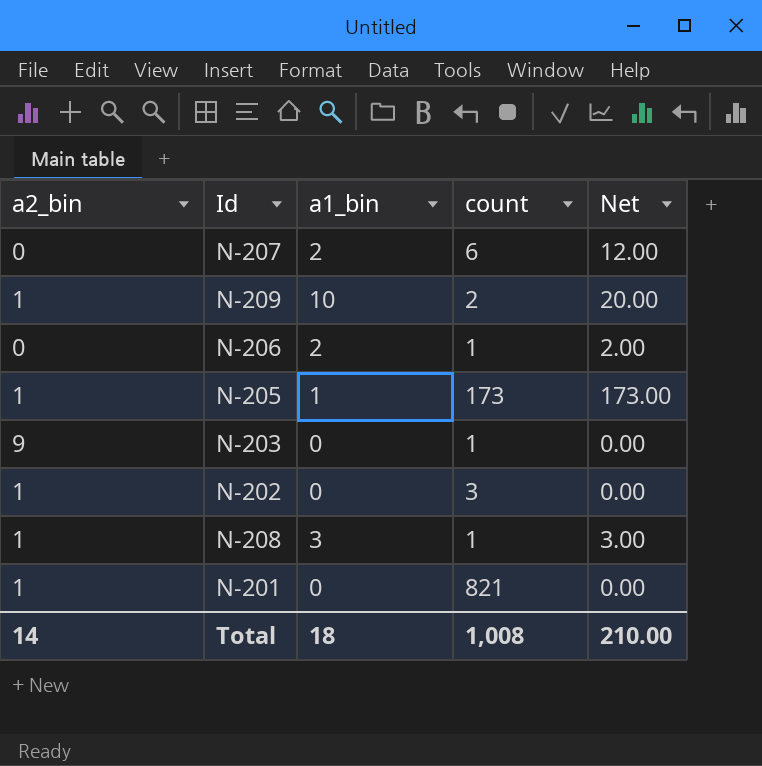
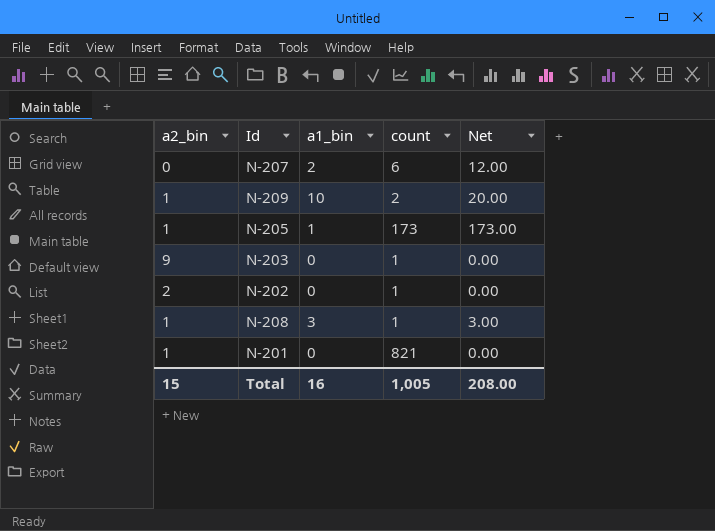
row N-206: 0 | 2 | 1 | 2.00 -> none
N-202 | a2_bin: 1 -> 2
N-202 | count: 3 -> 1
Total | a2_bin: 14 -> 15
Total | a1_bin: 18 -> 16
Total | count: 1,008 -> 1,005
Total | Net: 210.00 -> 208.00

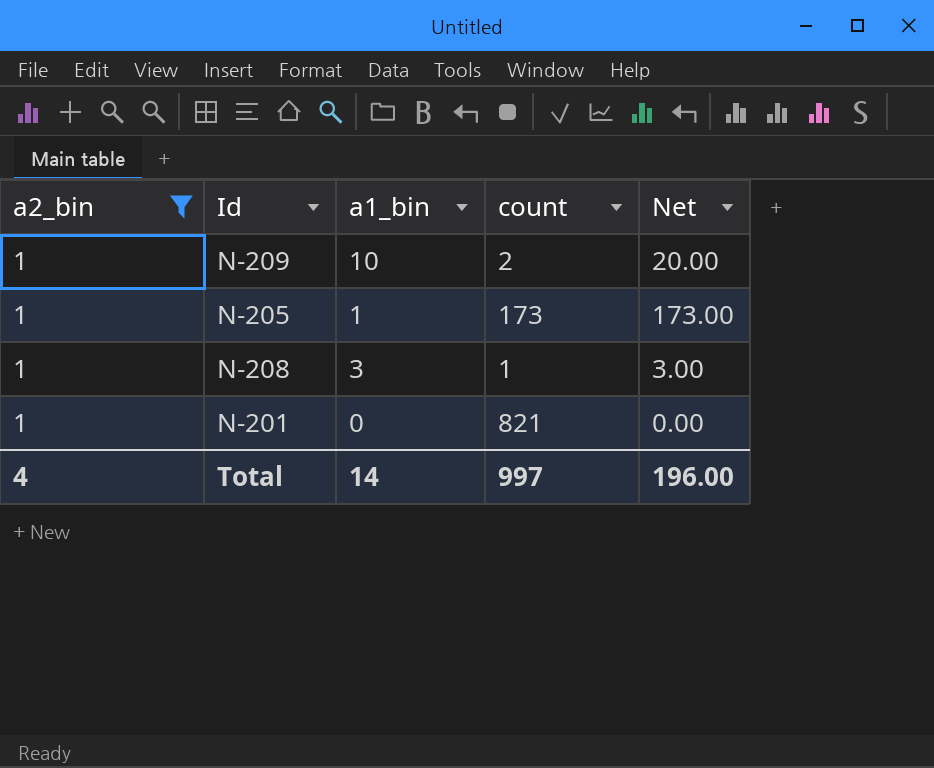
filter: none -> a2_bin = 1
Total | a2_bin: 15 -> 4
Total | a1_bin: 16 -> 14
Total | count: 1,005 -> 997
Total | Net: 208.00 -> 196.00

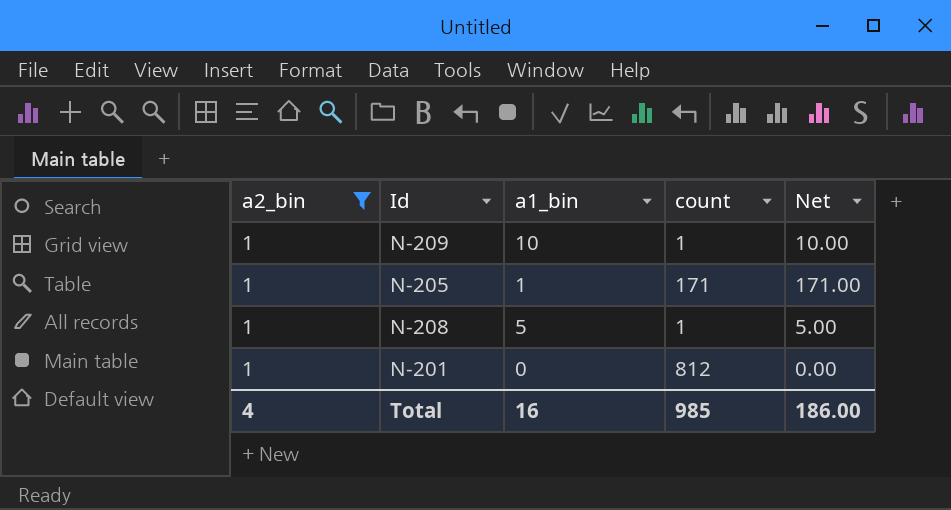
N-209 | count: 2 -> 1
N-209 | Net: 20.00 -> 10.00
N-205 | count: 173 -> 171
N-205 | Net: 173.00 -> 171.00
N-208 | a1_bin: 3 -> 5
N-208 | Net: 3.00 -> 5.00
N-201 | count: 821 -> 812
Total | a1_bin: 14 -> 16
Total | count: 997 -> 985
Total | Net: 196.00 -> 186.00

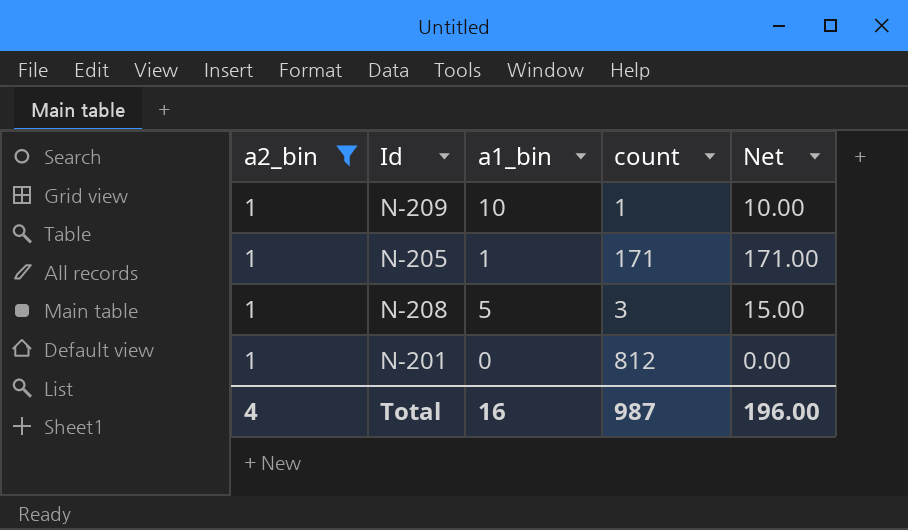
N-208 | count: 1 -> 3
N-208 | Net: 5.00 -> 15.00
Total | count: 985 -> 987
Total | Net: 186.00 -> 196.00

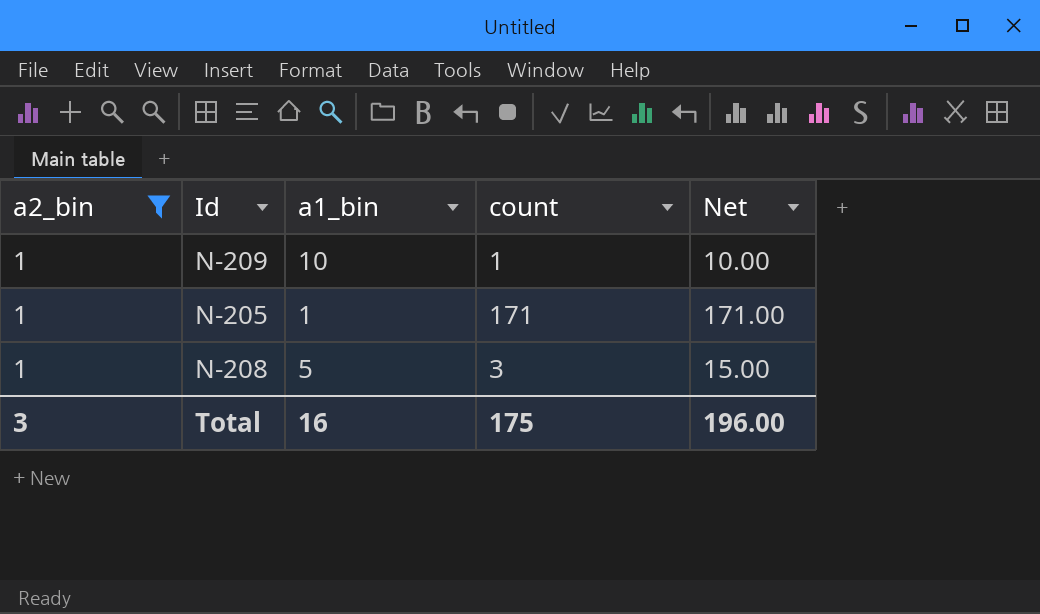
row N-201: 1 | 0 | 812 | 0.00 -> none
Total | a2_bin: 4 -> 3
Total | count: 987 -> 175

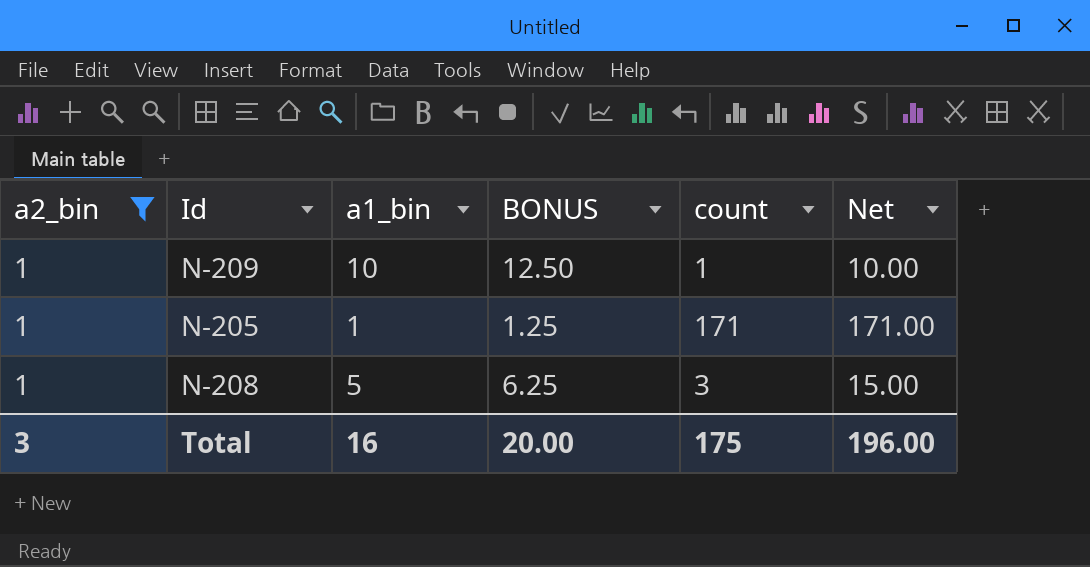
column BONUS | formula: none -> [a1_bin] * 1.25

